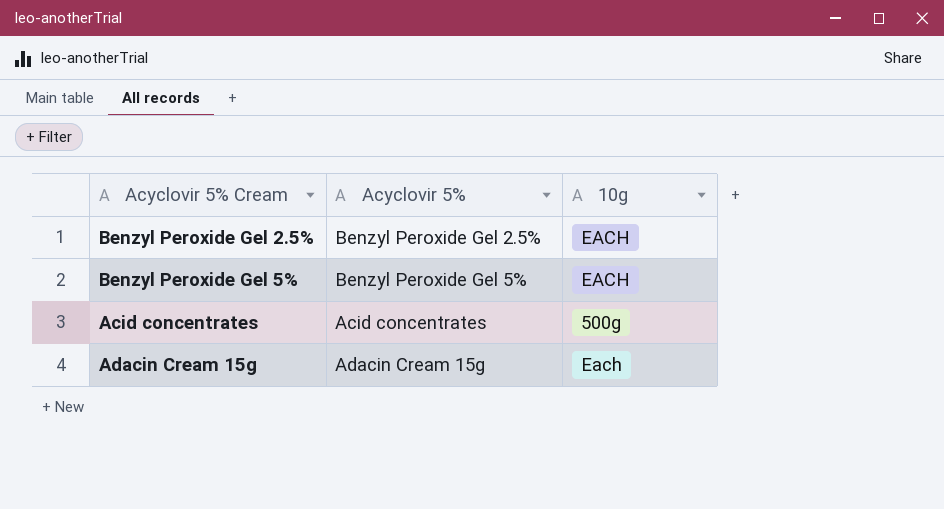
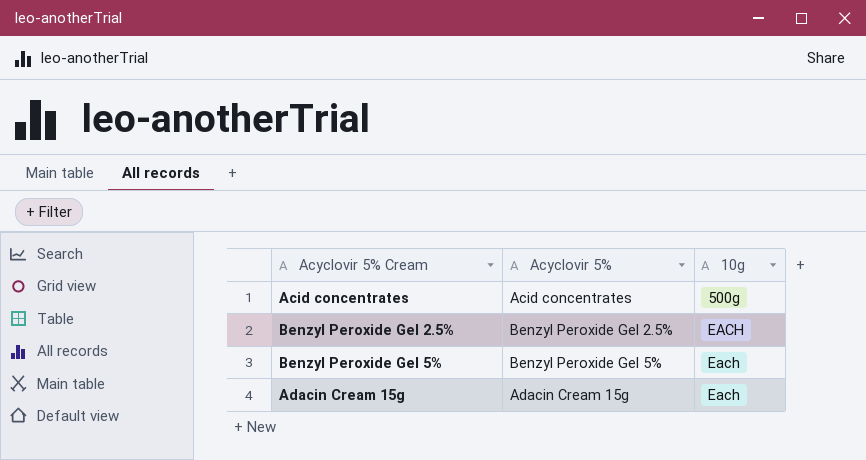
row order: none -> 10g ascending
Benzyl Peroxide Gel 5% | 10g: EACH -> Each

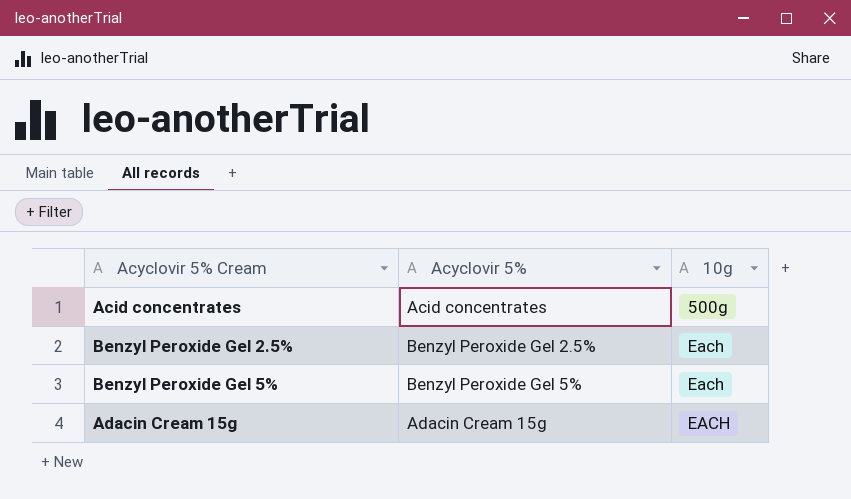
Benzyl Peroxide Gel 2.5% | 10g: EACH -> Each
Adacin Cream 15g | 10g: Each -> EACH

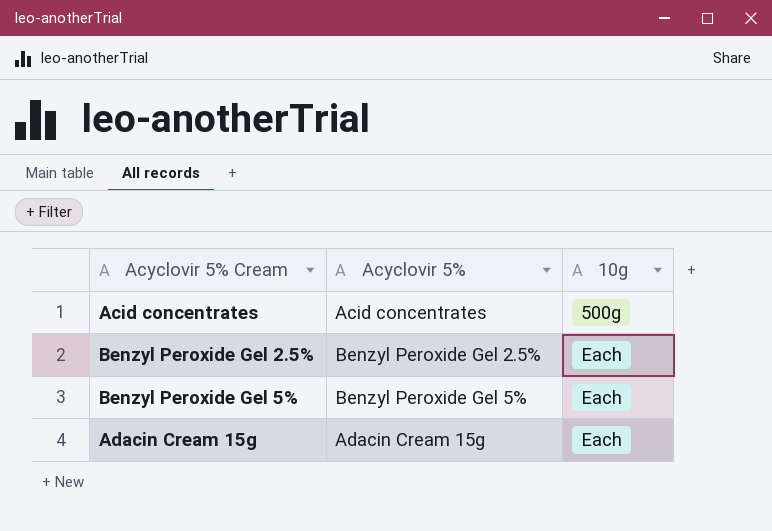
Adacin Cream 15g | 10g: EACH -> Each

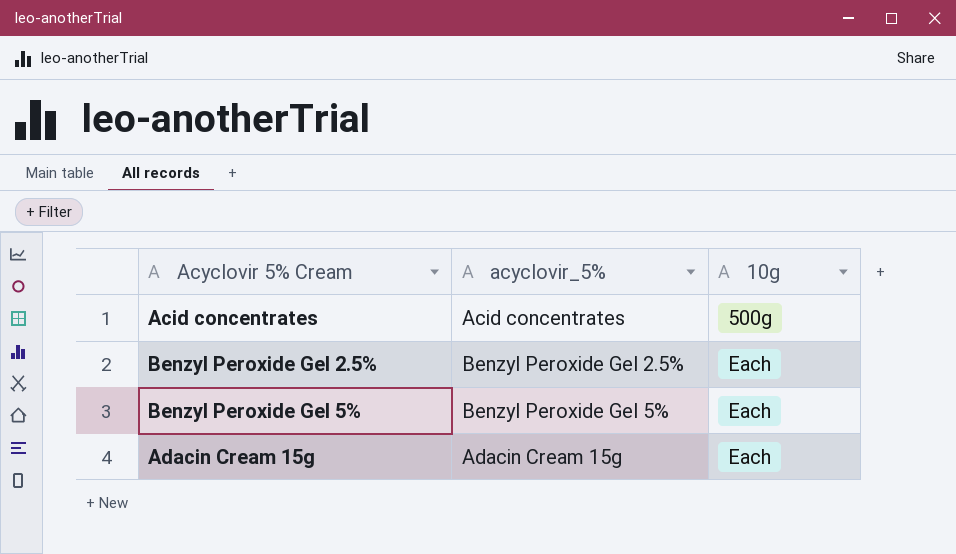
column name: Acyclovir 5% -> acyclovir_5%

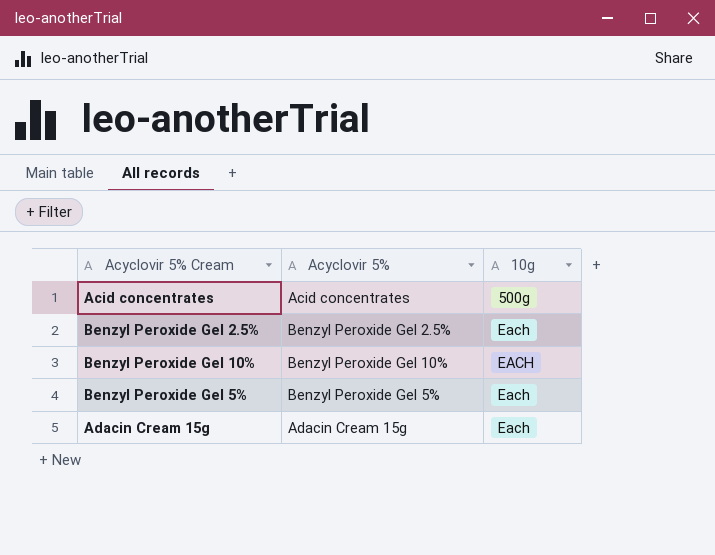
column name: acyclovir_5% -> Acyclovir 5%
row Benzyl Peroxide Gel 10%: none -> Benzyl Peroxide Gel 10% | EACH

